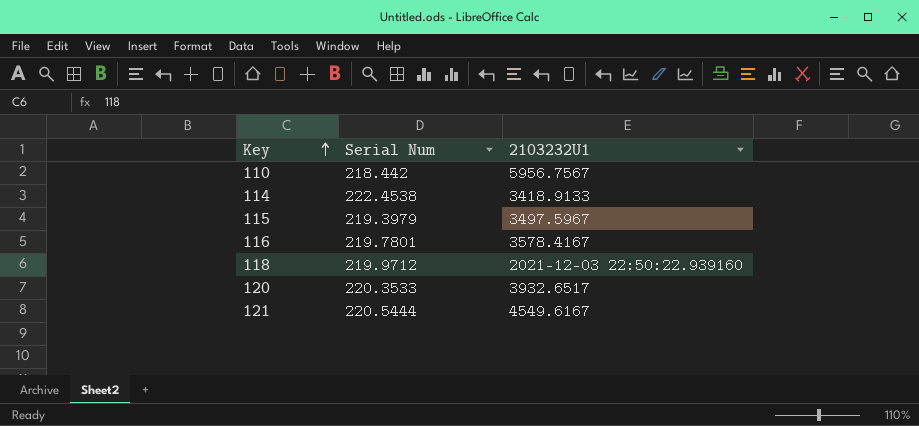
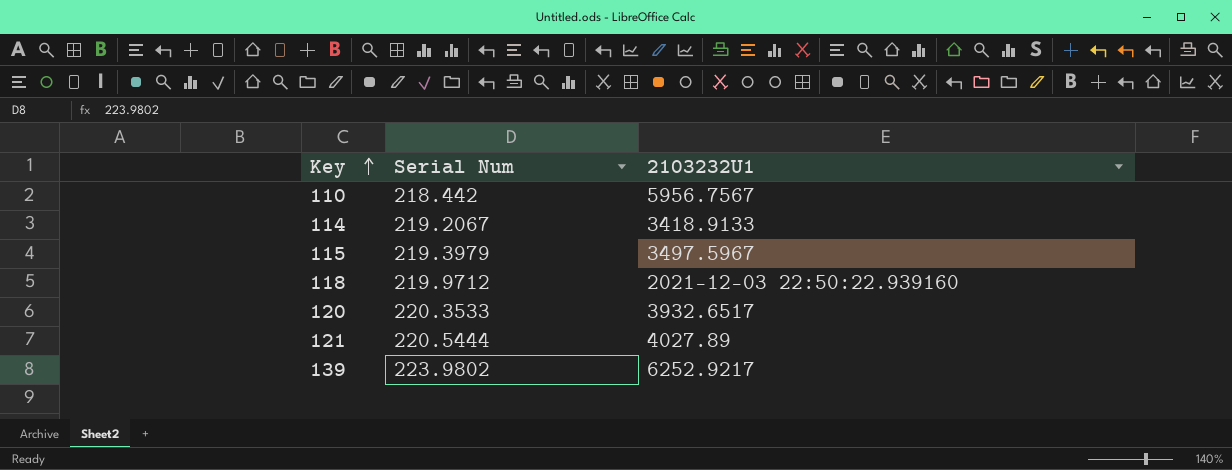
row 116: 219.7801 | 3578.4167 -> none
114 | Serial Num: 222.4538 -> 219.2067
121 | 2103232U1: 4549.6167 -> 4027.89
row 139: none -> 223.9802 | 6252.9217

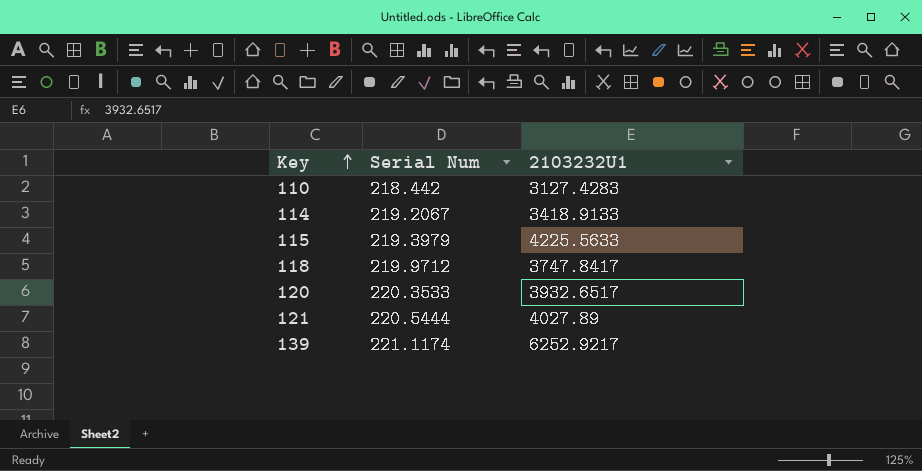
110 | 2103232U1: 5956.7567 -> 3127.4283
115 | 2103232U1: 3497.5967 -> 4225.5633
118 | 2103232U1: 2021-12-03 22:50:22.939160 -> 3747.8417
139 | Serial Num: 223.9802 -> 221.1174

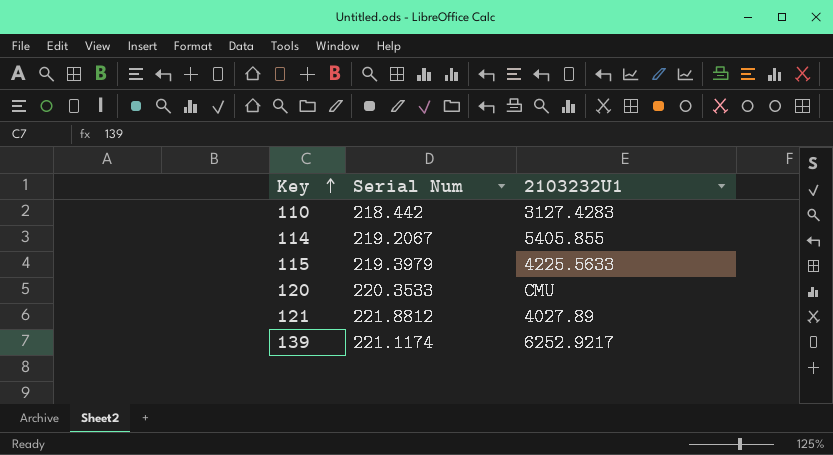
row 118: 219.9712 | 3747.8417 -> none
114 | 2103232U1: 3418.9133 -> 5405.855
120 | 2103232U1: 3932.6517 -> CMU
121 | Serial Num: 220.5444 -> 221.8812

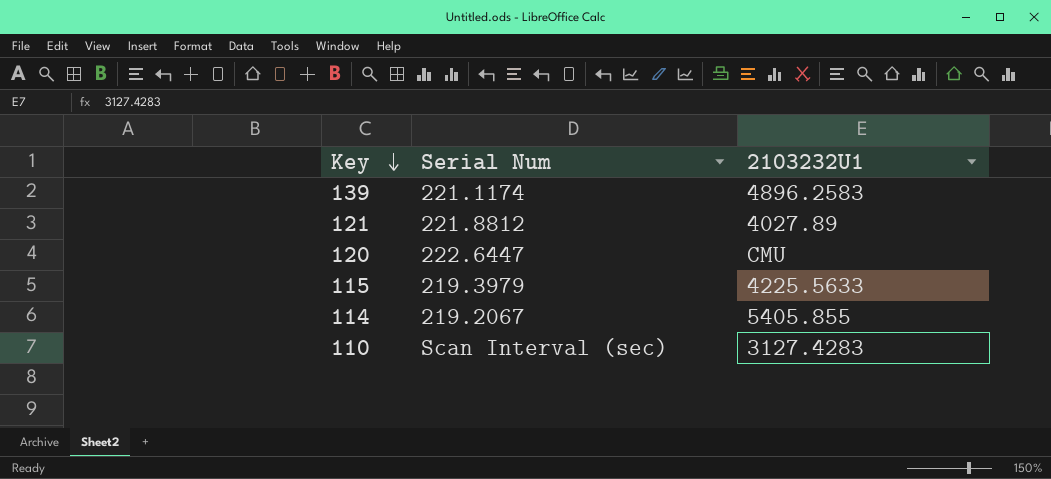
row order: Key ascending -> Key descending
139 | 2103232U1: 6252.9217 -> 4896.2583
120 | Serial Num: 220.3533 -> 222.6447
110 | Serial Num: 218.442 -> Scan Interval (sec)

